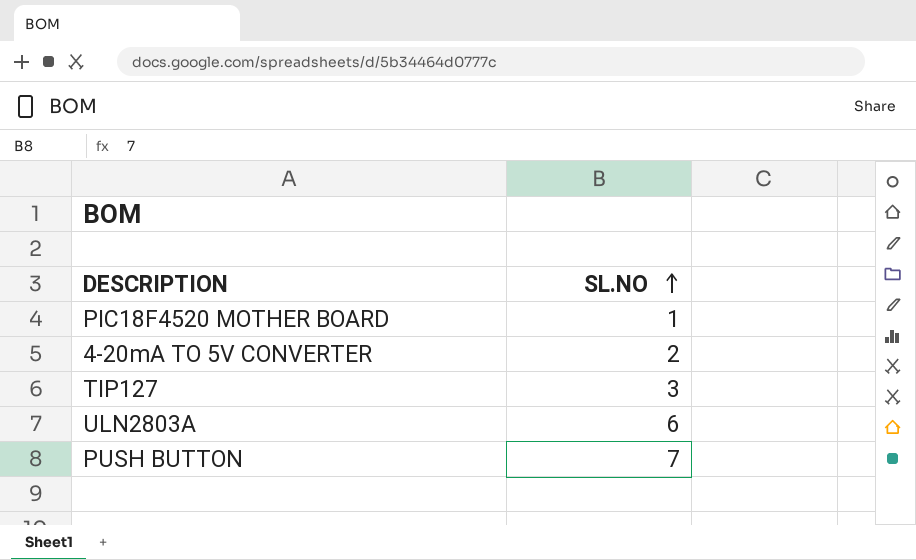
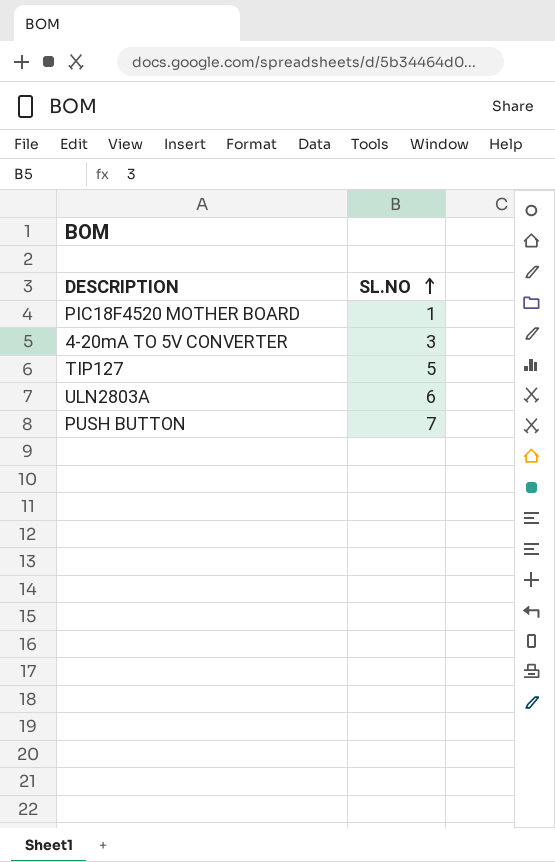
4-20mA TO 5V CONVERTER | SL.NO: 2 -> 3
TIP127 | SL.NO: 3 -> 5

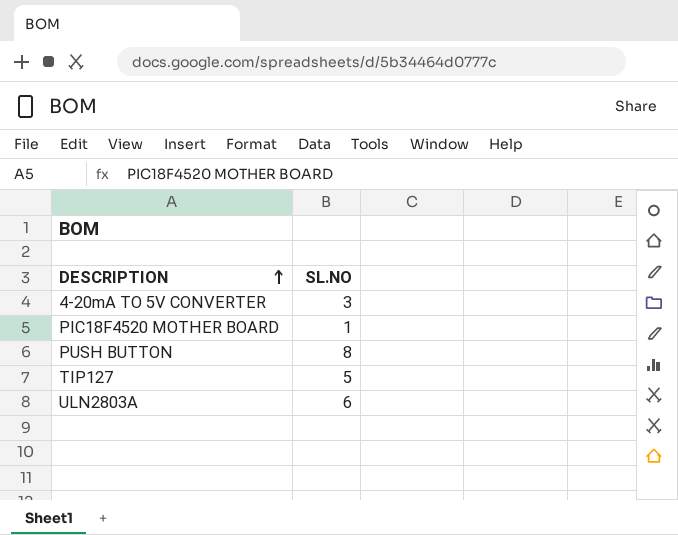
row order: SL.NO ascending -> DESCRIPTION ascending
PUSH BUTTON | SL.NO: 7 -> 8

